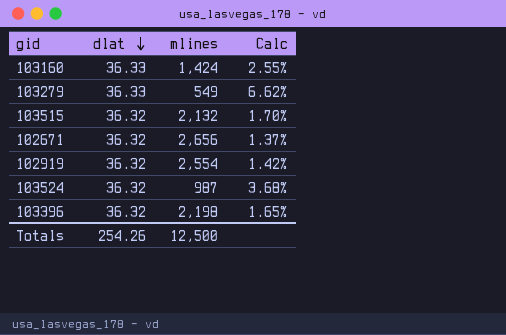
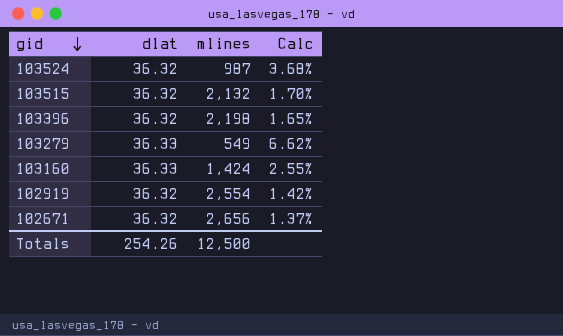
row order: dlat descending -> gid descending

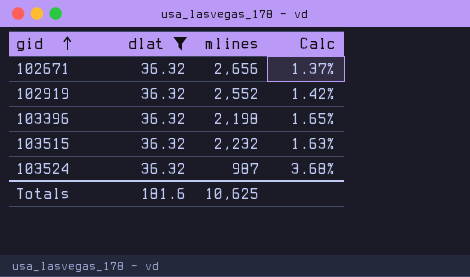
filter: none -> dlat = 36.32
row order: gid descending -> gid ascending
102919 | mlines: 2,554 -> 2,552
103515 | mlines: 2,132 -> 2,232
103515 | Calc: 1.70% -> 1.63%
Totals | dlat: 254.26 -> 181.6
Totals | mlines: 12,500 -> 10,625

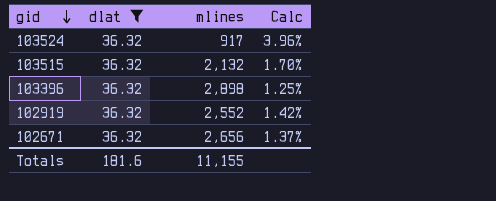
row order: gid ascending -> gid descending
103524 | mlines: 987 -> 917
103524 | Calc: 3.68% -> 3.96%
103515 | mlines: 2,232 -> 2,132
103515 | Calc: 1.63% -> 1.70%
103396 | mlines: 2,198 -> 2,898
103396 | Calc: 1.65% -> 1.25%
Totals | mlines: 10,625 -> 11,155

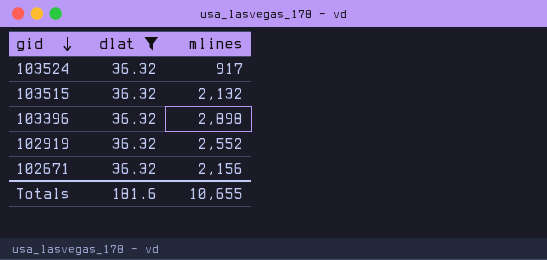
column Calc | formula: [dlat] / [mlines] -> none
102671 | mlines: 2,656 -> 2,156
Totals | mlines: 11,155 -> 10,655

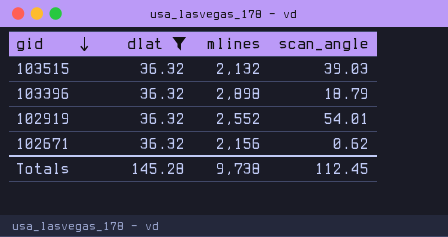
column scan_angle | position: none -> 4
row 103524: 36.32 | 917 -> none
Totals | dlat: 181.6 -> 145.28
Totals | mlines: 10,655 -> 9,738

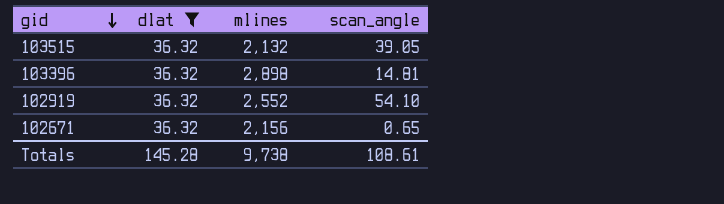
103515 | scan_angle: 39.03 -> 39.05
103396 | scan_angle: 18.79 -> 14.81
102919 | scan_angle: 54.01 -> 54.10
102671 | scan_angle: 0.62 -> 0.65
Totals | scan_angle: 112.45 -> 108.61

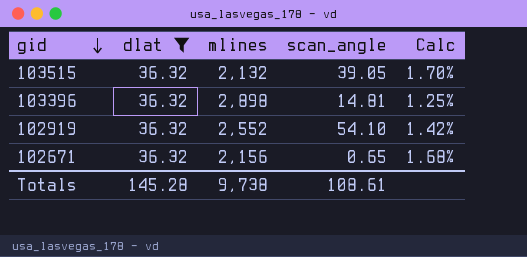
column Calc | formula: none -> [dlat] / [mlines]

